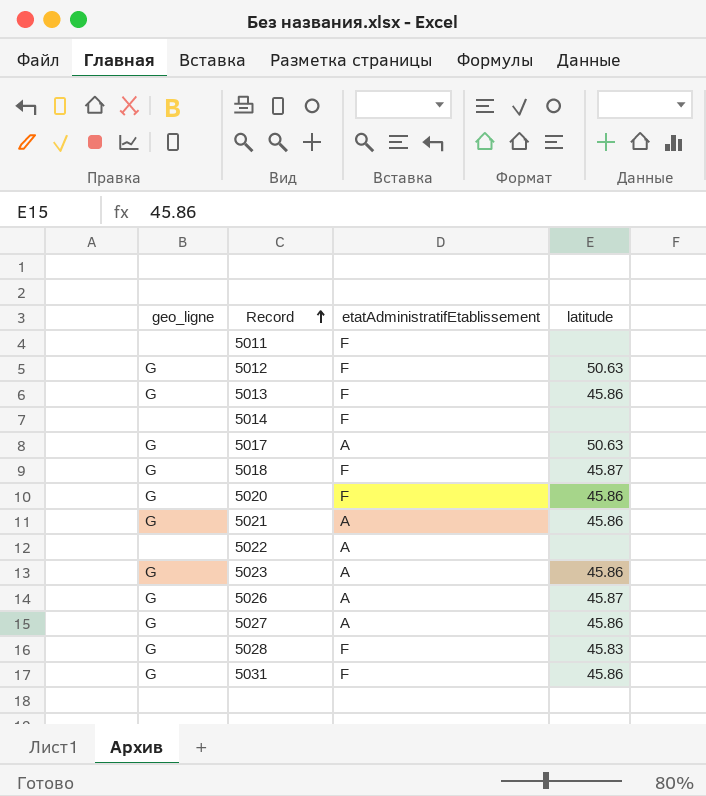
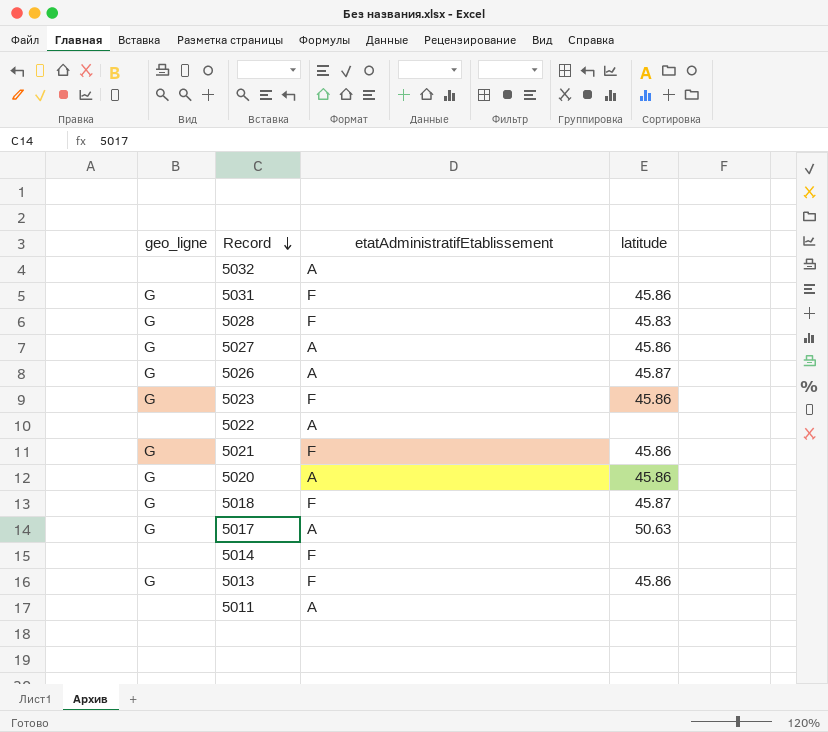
row order: Record ascending -> Record descending
row 5012: G | F | 50.63 -> none
row 5032: none -> none | A | none
5023 | etatAdministratifEtablissement: A -> F
5021 | etatAdministratifEtablissement: A -> F
5020 | etatAdministratifEtablissement: F -> A
5011 | etatAdministratifEtablissement: F -> A

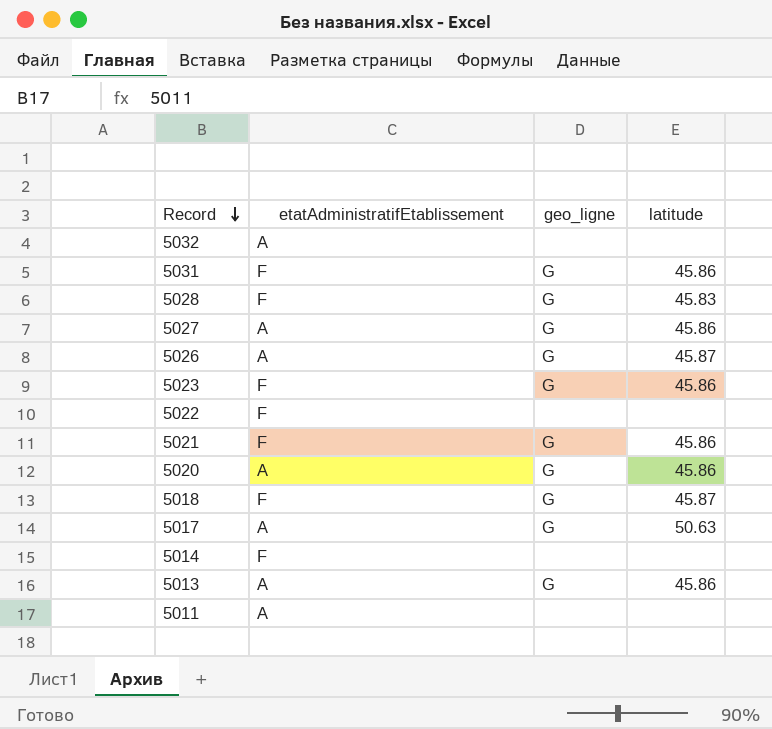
column geo_ligne | position: 1 -> 3
5022 | etatAdministratifEtablissement: A -> F
5013 | etatAdministratifEtablissement: F -> A

